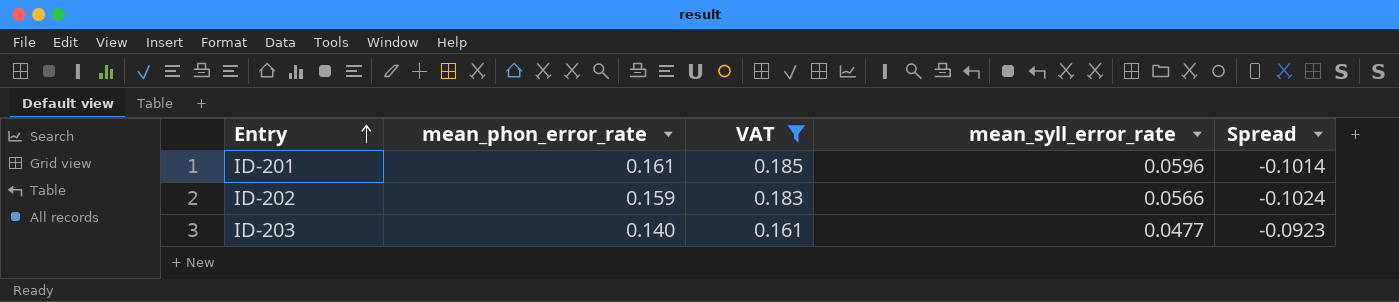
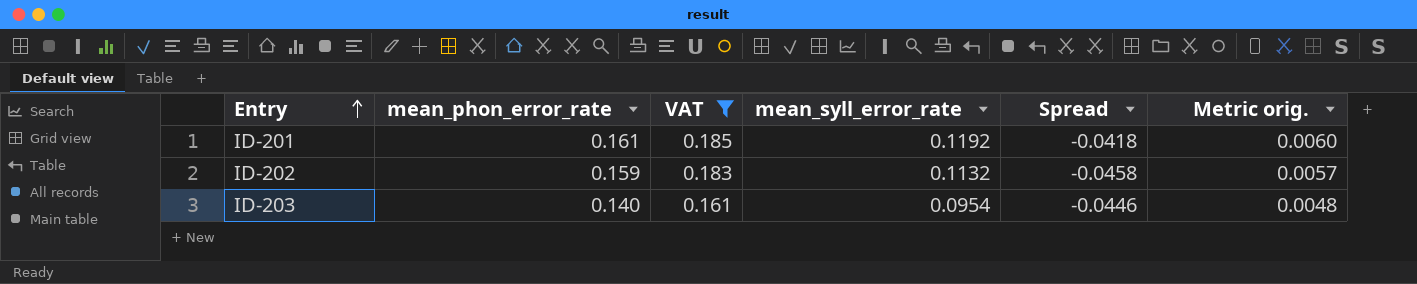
column Metric orig. | formula: none -> [mean_syll_error_rate] * 0.05
ID-201 | mean_syll_error_rate: 0.0596 -> 0.1192
ID-201 | Spread: -0.1014 -> -0.0418
ID-202 | mean_syll_error_rate: 0.0566 -> 0.1132
ID-202 | Spread: -0.1024 -> -0.0458
ID-203 | mean_syll_error_rate: 0.0477 -> 0.0954
ID-203 | Spread: -0.0923 -> -0.0446

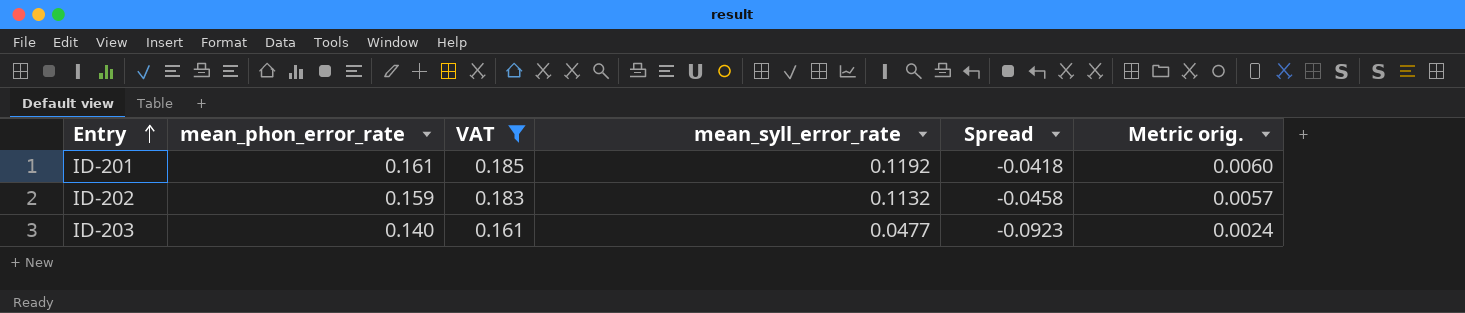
ID-203 | mean_syll_error_rate: 0.0954 -> 0.0477
ID-203 | Spread: -0.0446 -> -0.0923
ID-203 | Metric orig.: 0.0048 -> 0.0024

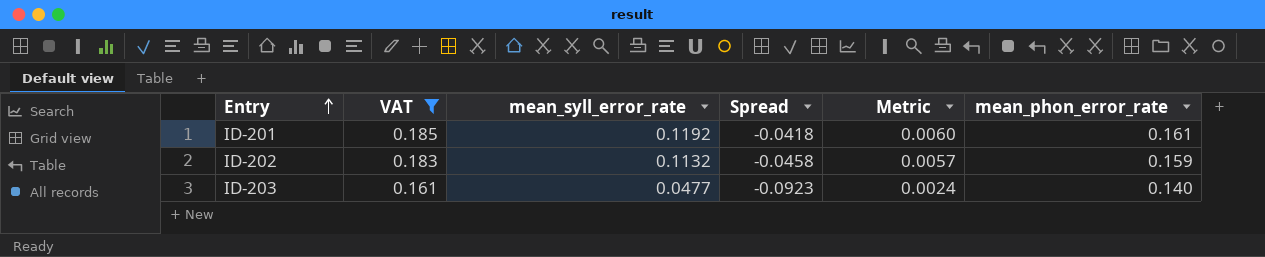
column name: Metric orig. -> Metric
column mean_phon_error_rate | position: 2 -> 6

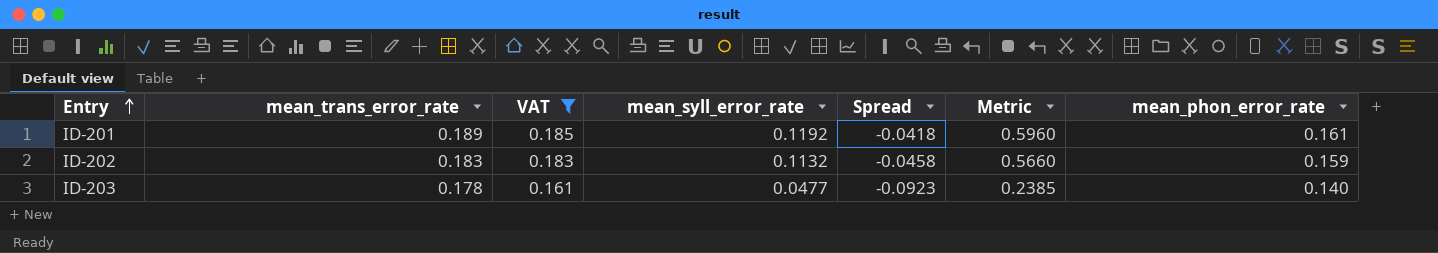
column mean_trans_error_rate | position: none -> 2
column Metric | formula: [mean_syll_error_rate] * 0.05 -> [mean_syll_error_rate] * 5

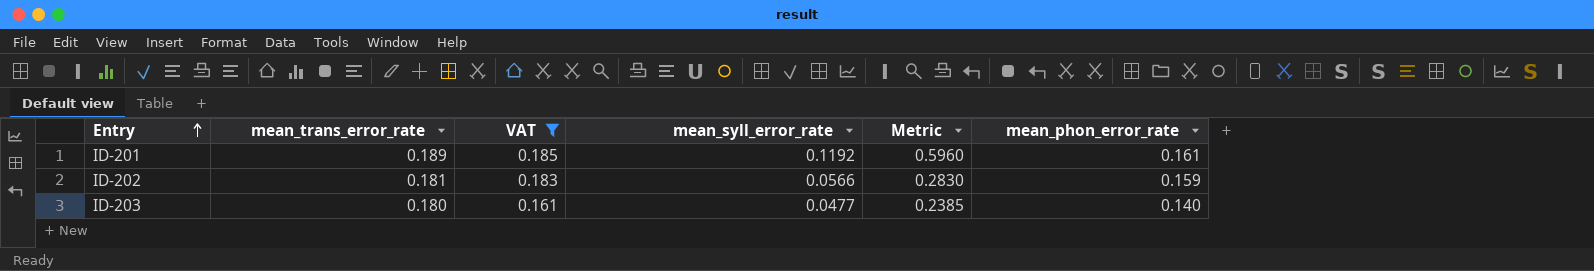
column Spread | formula: [mean_syll_error_rate] - [mean_phon_error_rate] -> none
ID-202 | mean_trans_error_rate: 0.183 -> 0.181
ID-202 | mean_syll_error_rate: 0.1132 -> 0.0566
ID-202 | Metric: 0.5660 -> 0.2830
ID-203 | mean_trans_error_rate: 0.178 -> 0.180

